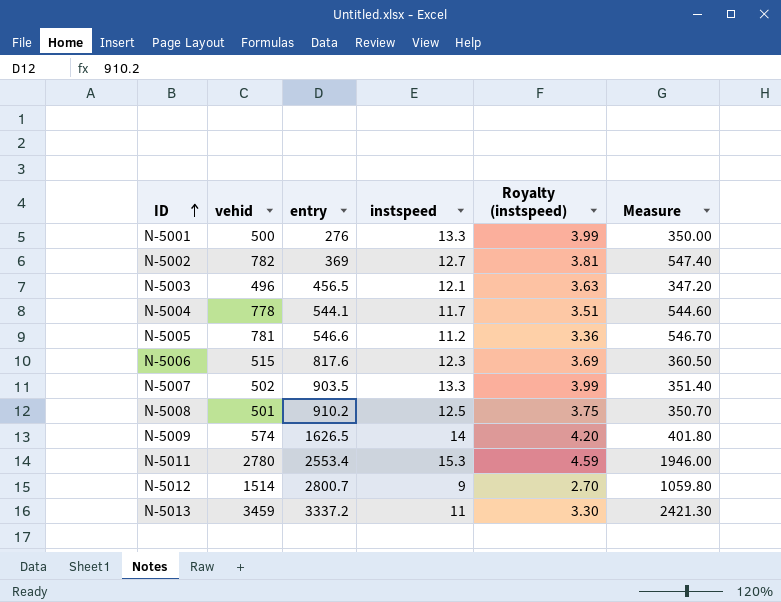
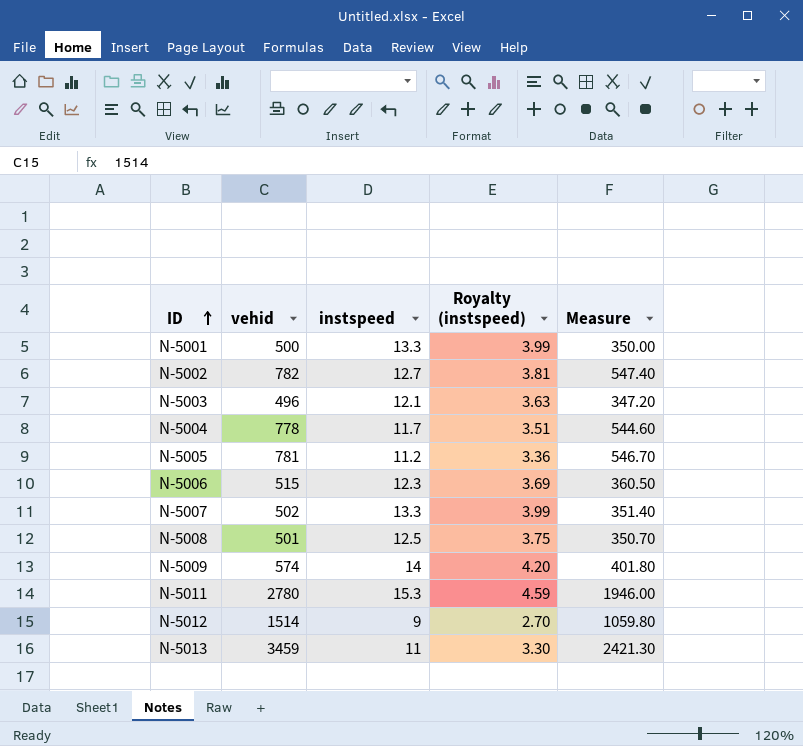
column entry | position: 3 -> none

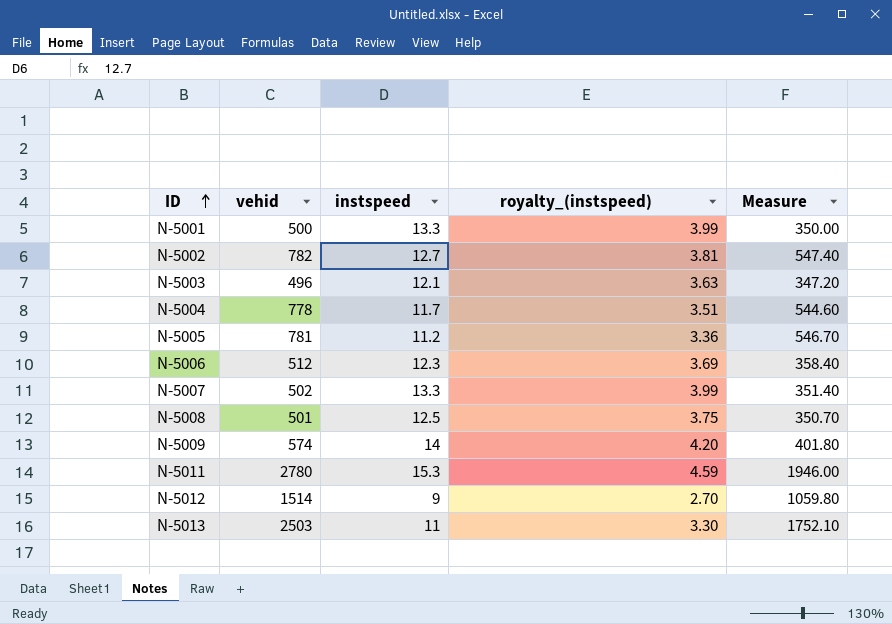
column name: Royalty (instspeed) -> royalty_(instspeed)
N-5006 | vehid: 515 -> 512
N-5006 | Measure: 360.50 -> 358.40
N-5013 | vehid: 3459 -> 2503
N-5013 | Measure: 2421.30 -> 1752.10

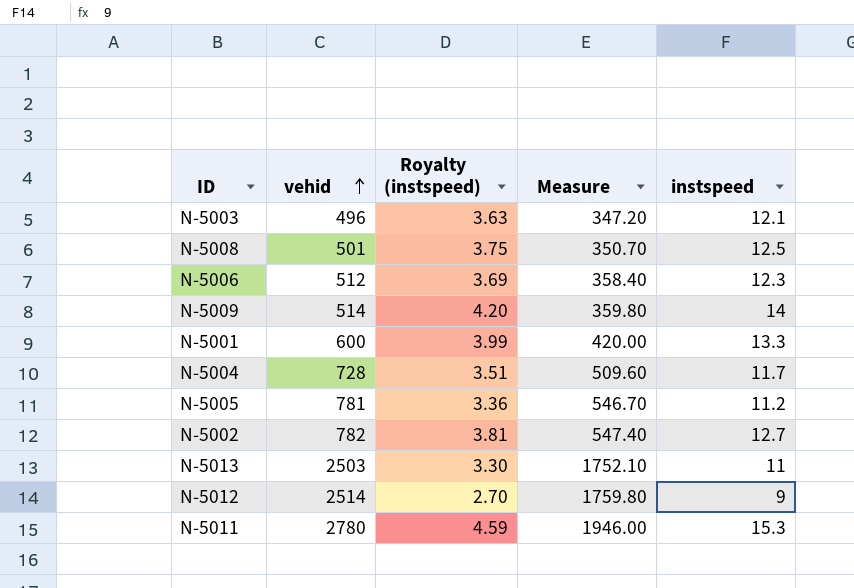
row order: ID ascending -> vehid ascending
column name: royalty_(instspeed) -> Royalty (instspeed)
column instspeed | position: 3 -> 5
row N-5007: 502 | 13.3 | 3.99 | 351.40 -> none
N-5009 | vehid: 574 -> 514
N-5009 | Measure: 401.80 -> 359.80
N-5001 | vehid: 500 -> 600
N-5001 | Measure: 350.00 -> 420.00
N-5004 | vehid: 778 -> 728
N-5004 | Measure: 544.60 -> 509.60
N-5012 | vehid: 1514 -> 2514
N-5012 | Measure: 1059.80 -> 1759.80

